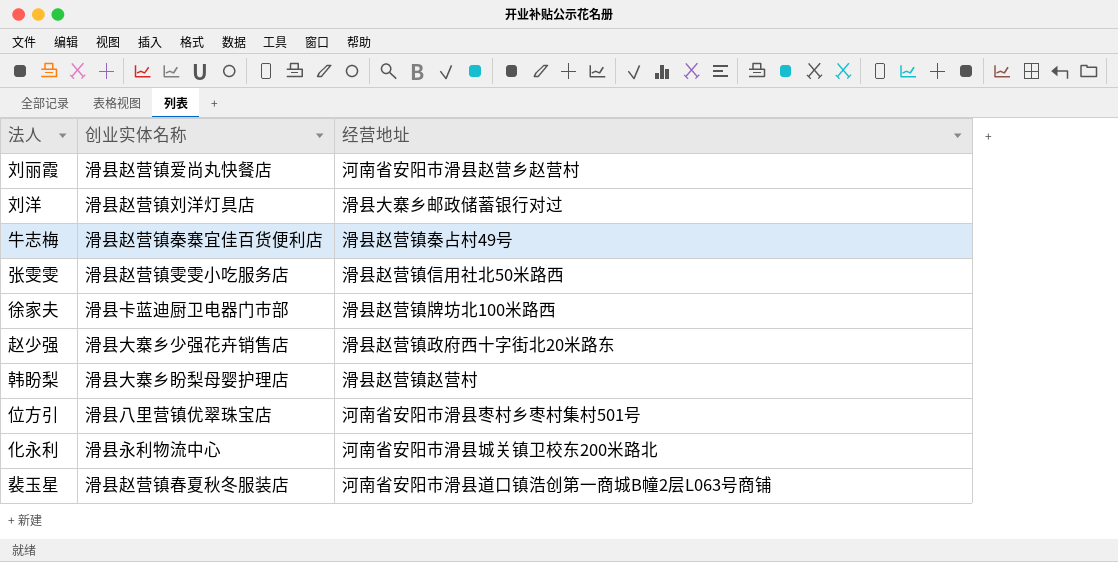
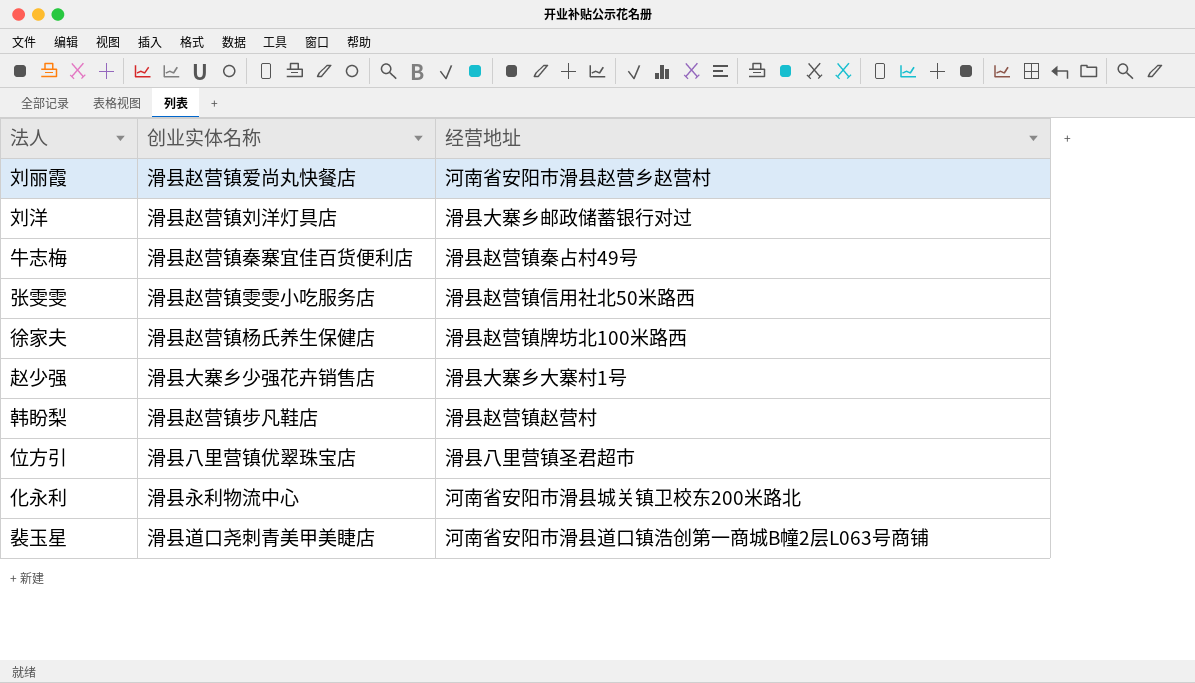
徐家夫 | 创业实体名称: 滑县卡蓝迪厨卫电器门市部 -> 滑县赵营镇杨氏养生保健店
赵少强 | 经营地址: 滑县赵营镇政府西十字街北20米路东 -> 滑县大寨乡大寨村1号
韩盼梨 | 创业实体名称: 滑县大寨乡盼梨母婴护理店 -> 滑县赵营镇步凡鞋店
位方引 | 经营地址: 河南省安阳市滑县枣村乡枣村集村501号 -> 滑县八里营镇圣君超市
裴玉星 | 创业实体名称: 滑县赵营镇春夏秋冬服装店 -> 滑县道口尧刺青美甲美睫店

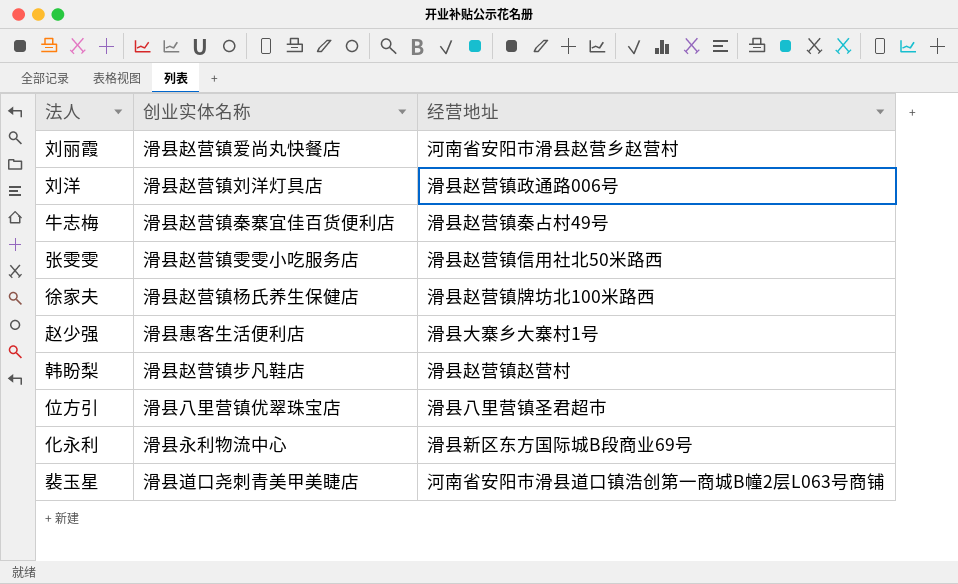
刘洋 | 经营地址: 滑县大寨乡邮政储蓄银行对过 -> 滑县赵营镇政通路006号
赵少强 | 创业实体名称: 滑县大寨乡少强花卉销售店 -> 滑县惠客生活便利店
化永利 | 经营地址: 河南省安阳市滑县城关镇卫校东200米路北 -> 滑县新区东方国际城B段商业69号

